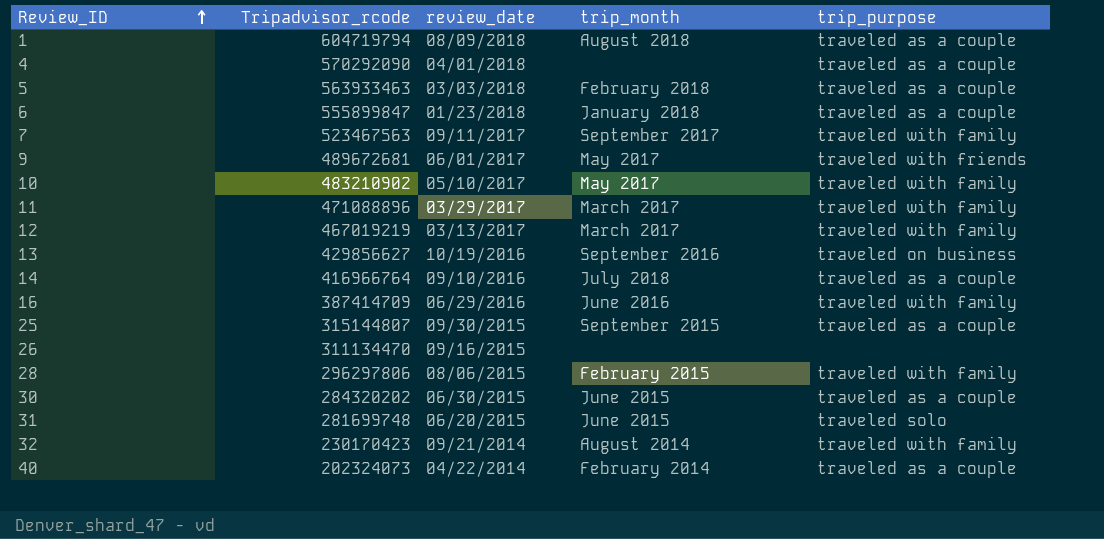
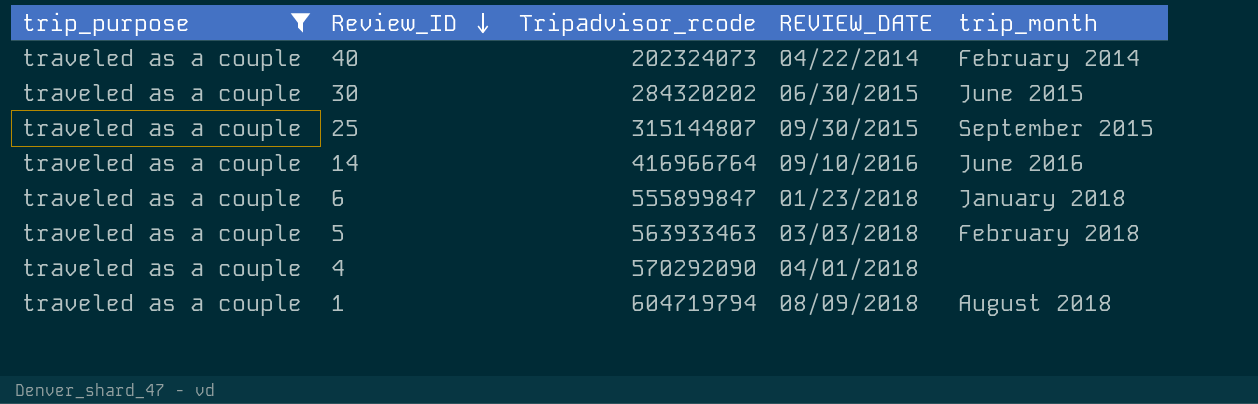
filter: none -> trip_purpose = traveled as a couple
row order: Review_ID ascending -> Review_ID descending
column trip_purpose | position: 5 -> 1
column name: review_date -> REVIEW_DATE
14 | trip_month: July 2018 -> June 2016

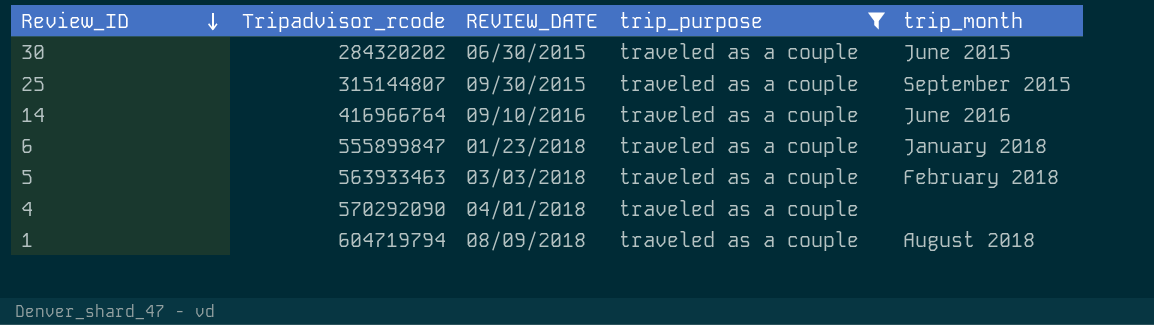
column trip_purpose | position: 1 -> 4
row 40: traveled as a couple | 202324073 | 04/22/2014 | February 2014 -> none

